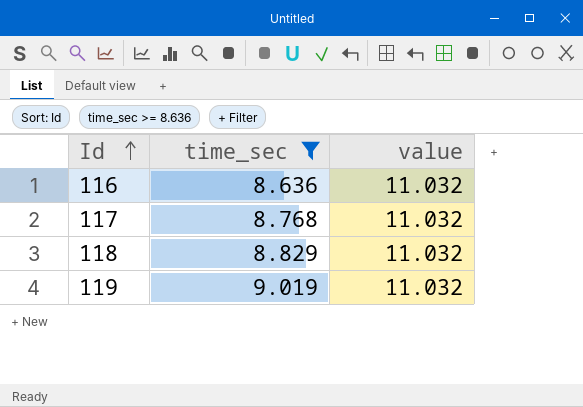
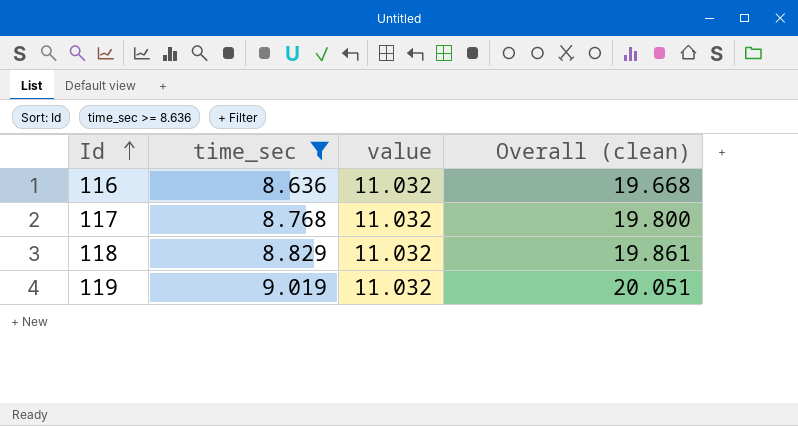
column Overall (clean) | formula: none -> [time_sec] + [value]

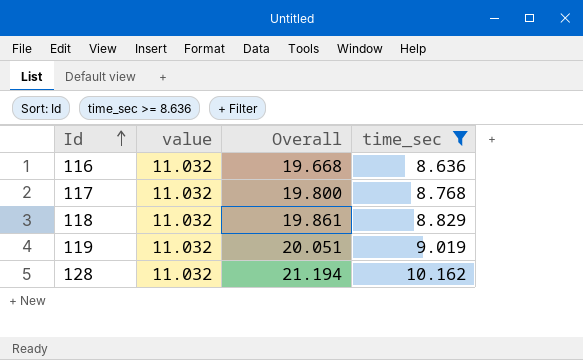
column name: Overall (clean) -> Overall
column time_sec | position: 2 -> 4
row 128: none -> 11.032 | 21.194 | 10.162

